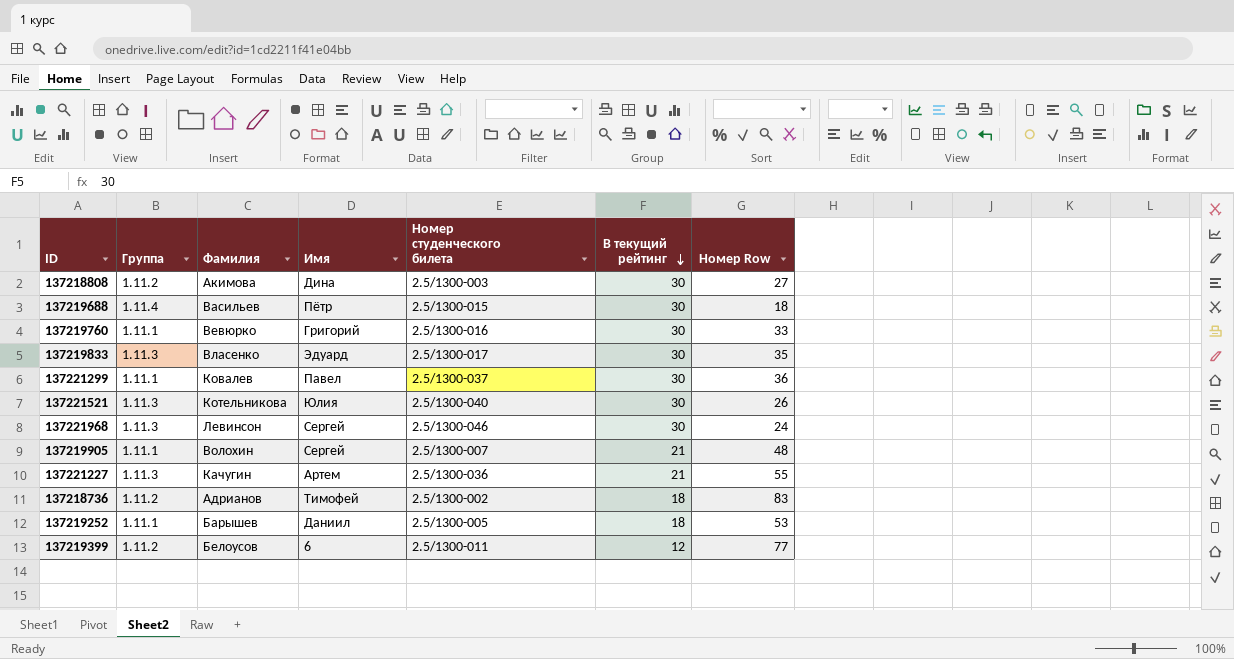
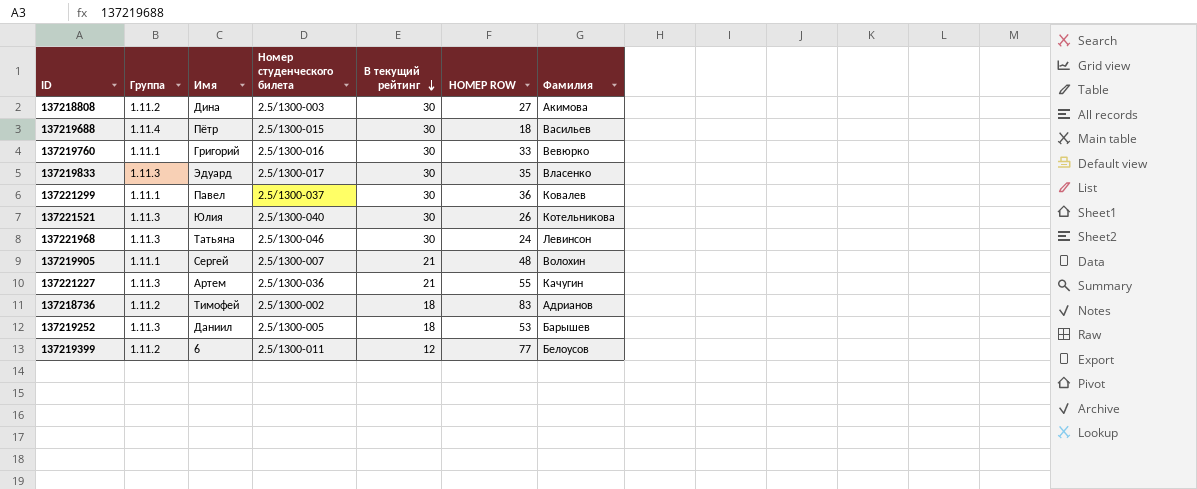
column name: Номер Row -> НОМЕР ROW
column Фамилия | position: 3 -> 7
137221968 | Имя: Сергей -> Татьяна
137219252 | Группа: 1.11.1 -> 1.11.3

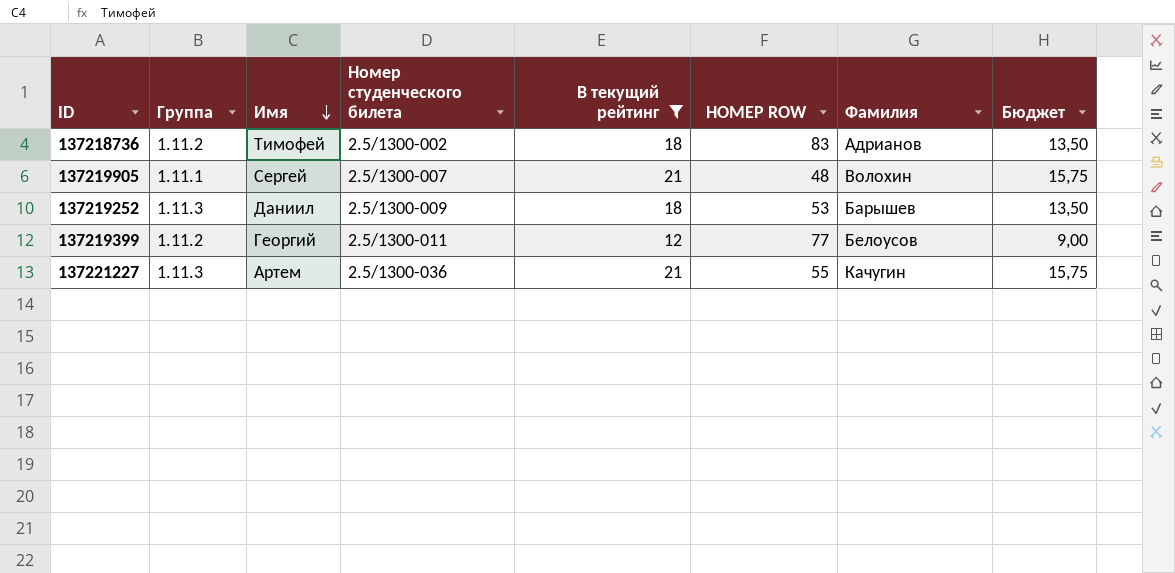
filter: none -> В текущий рейтинг != 30
row order: В текущий рейтинг descending -> Имя descending
column Бюджет | formula: none -> [В текущий рейтинг] * 0,75
137219252 | Номер студенческого билета: 2.5/1300-005 -> 2.5/1300-009
137219399 | Имя: 6 -> Георгий

